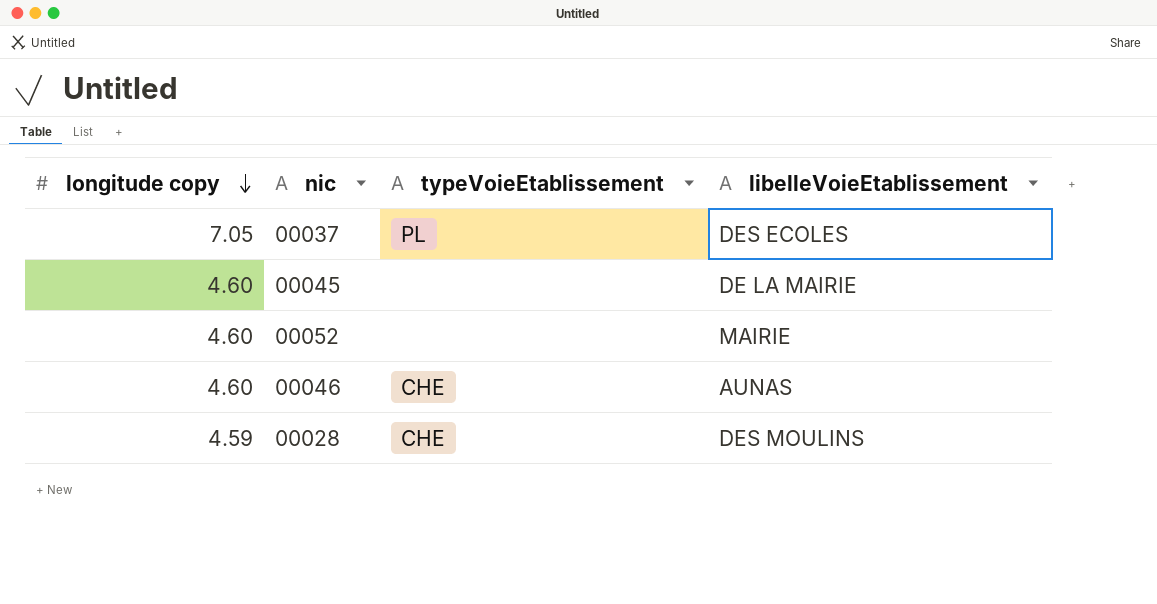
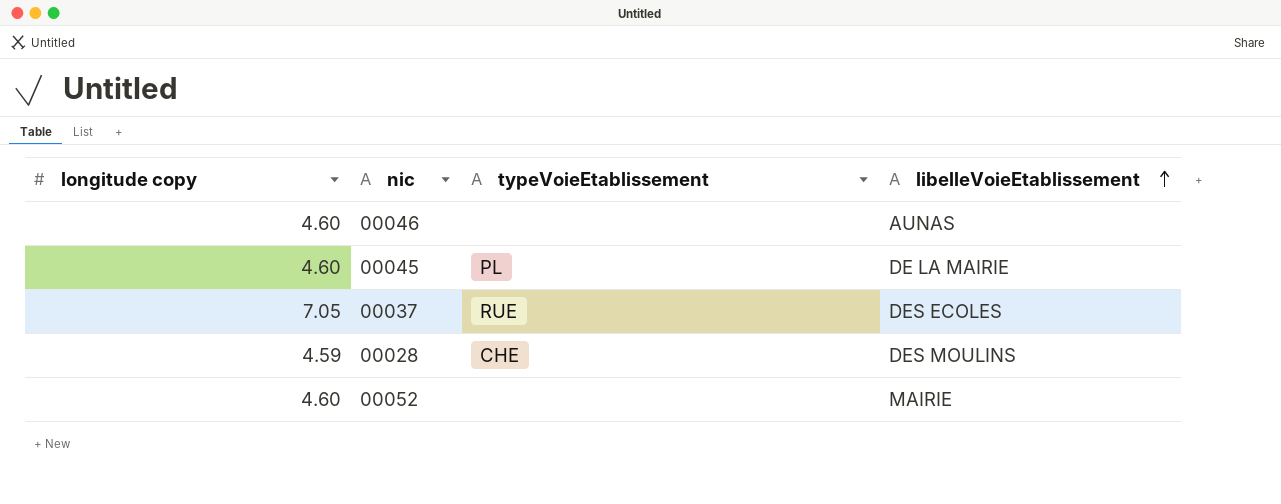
row order: longitude copy descending -> libelleVoieEtablissement ascending
00046 | typeVoieEtablissement: CHE -> none
00045 | typeVoieEtablissement: none -> PL
00037 | typeVoieEtablissement: PL -> RUE

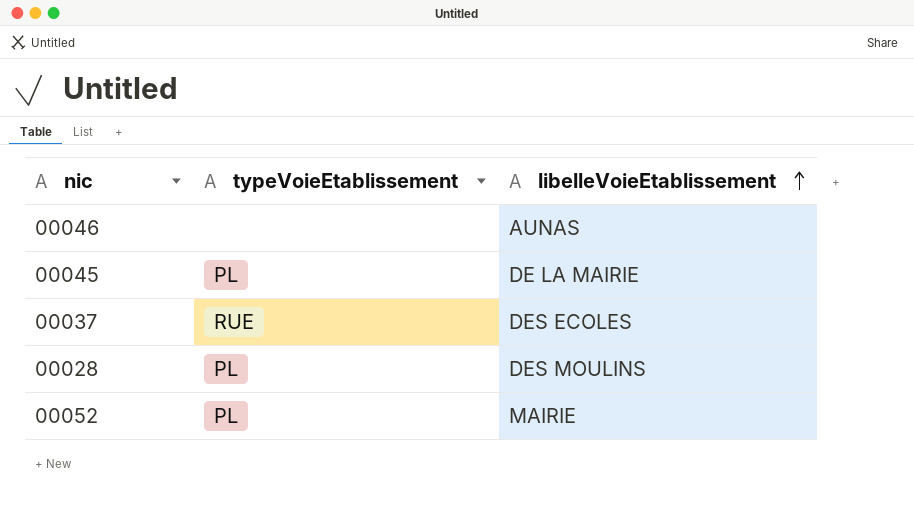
column longitude copy | position: 1 -> none
00028 | typeVoieEtablissement: CHE -> PL
00052 | typeVoieEtablissement: none -> PL

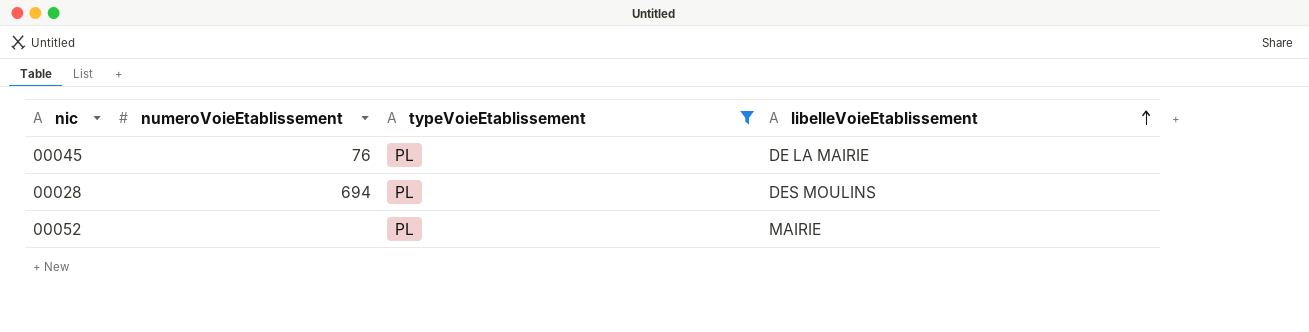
filter: none -> typeVoieEtablissement = PL
column numeroVoieEtablissement | position: none -> 2

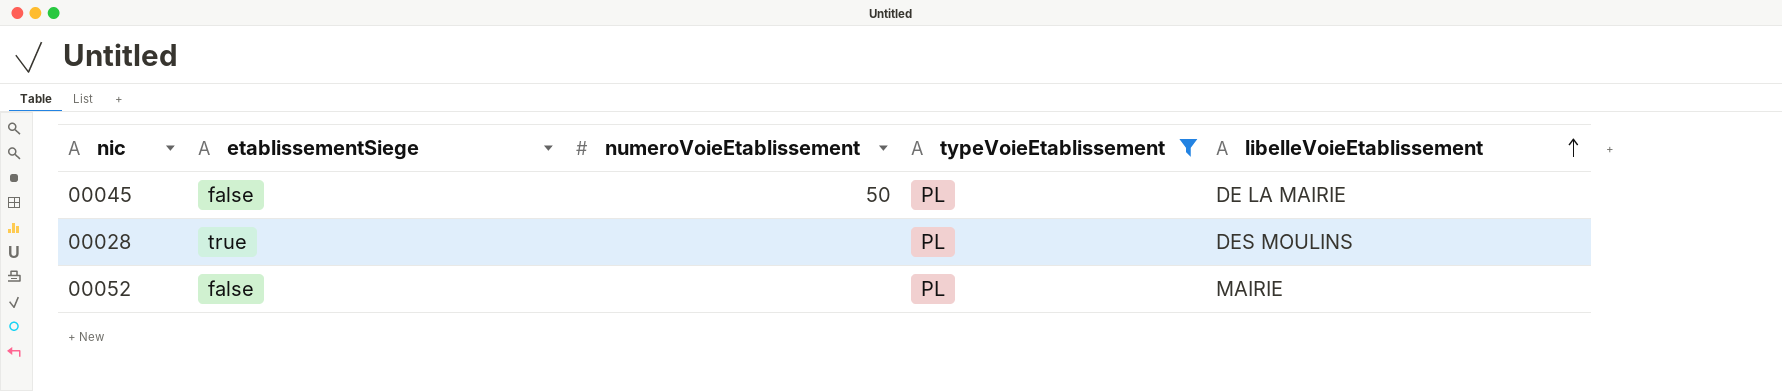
column etablissementSiege | position: none -> 2
00045 | numeroVoieEtablissement: 76 -> 50
00028 | numeroVoieEtablissement: 694 -> none

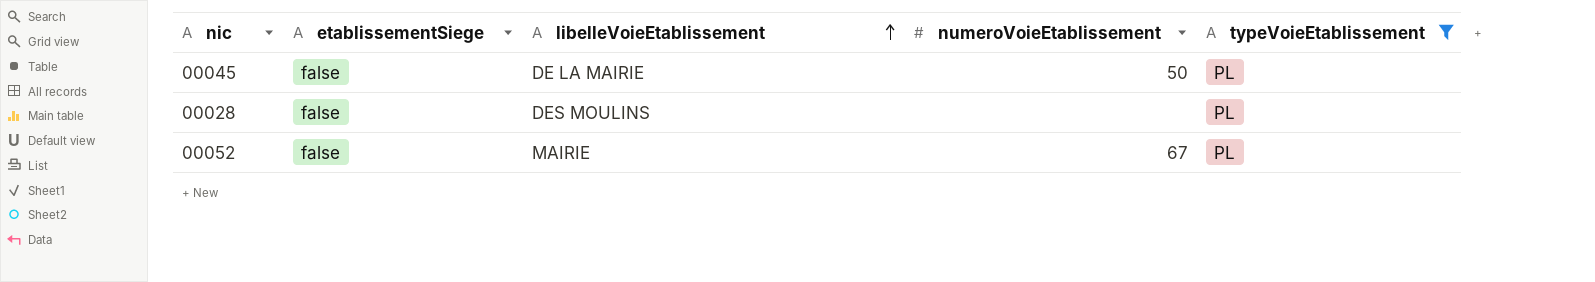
column libelleVoieEtablissement | position: 5 -> 3
00028 | etablissementSiege: true -> false
00052 | numeroVoieEtablissement: none -> 67

